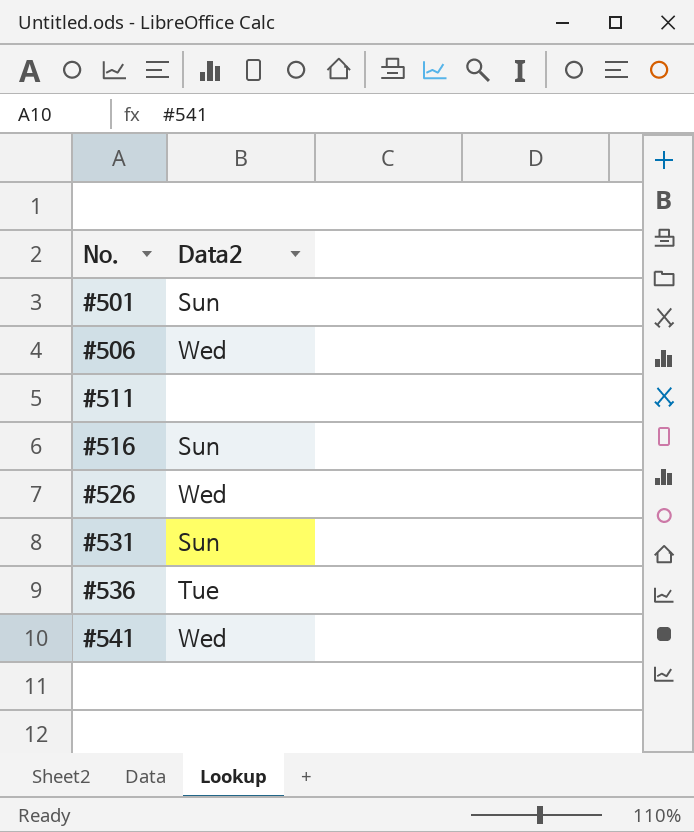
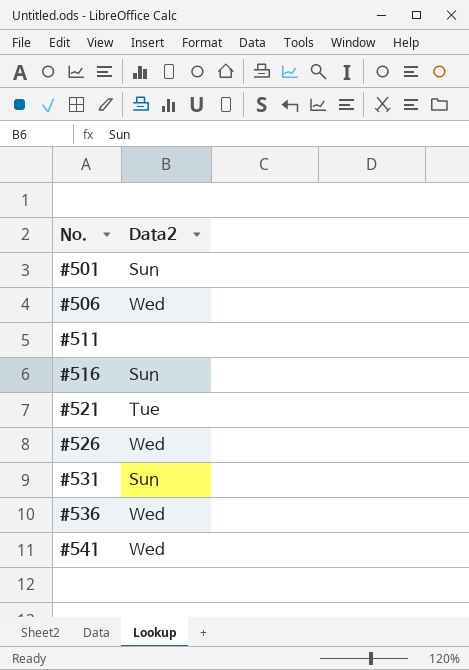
row #521: none -> Tue
#536 | Data2: Tue -> Wed

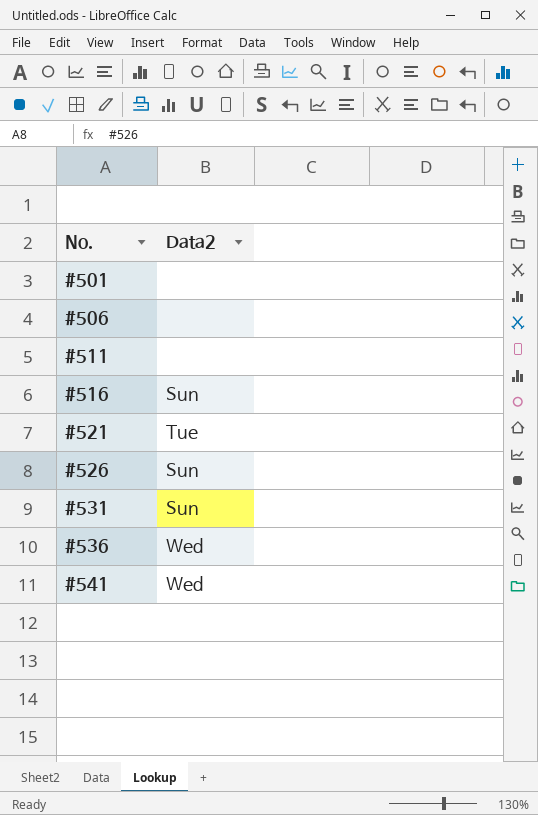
#501 | Data2: Sun -> none
#506 | Data2: Wed -> none
#526 | Data2: Wed -> Sun

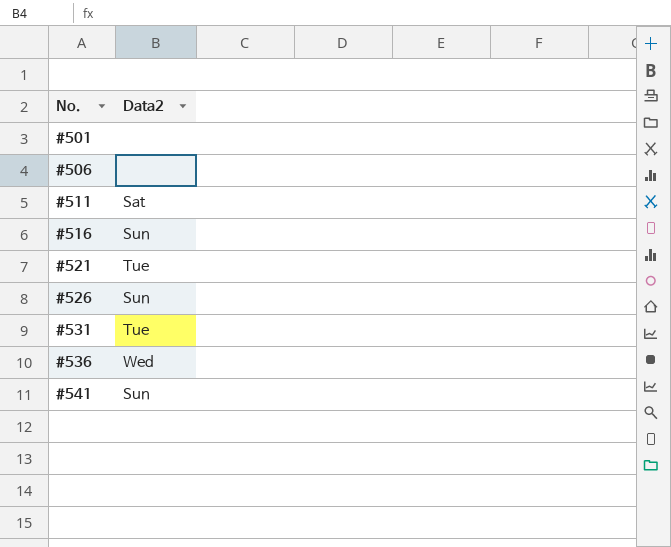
#511 | Data2: none -> Sat
#531 | Data2: Sun -> Tue
#541 | Data2: Wed -> Sun

